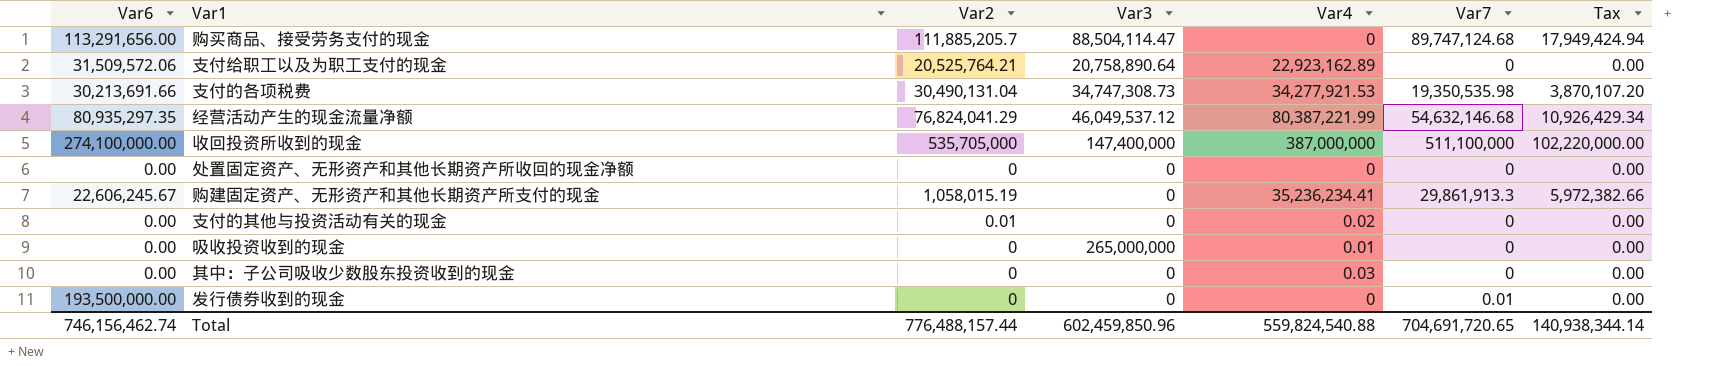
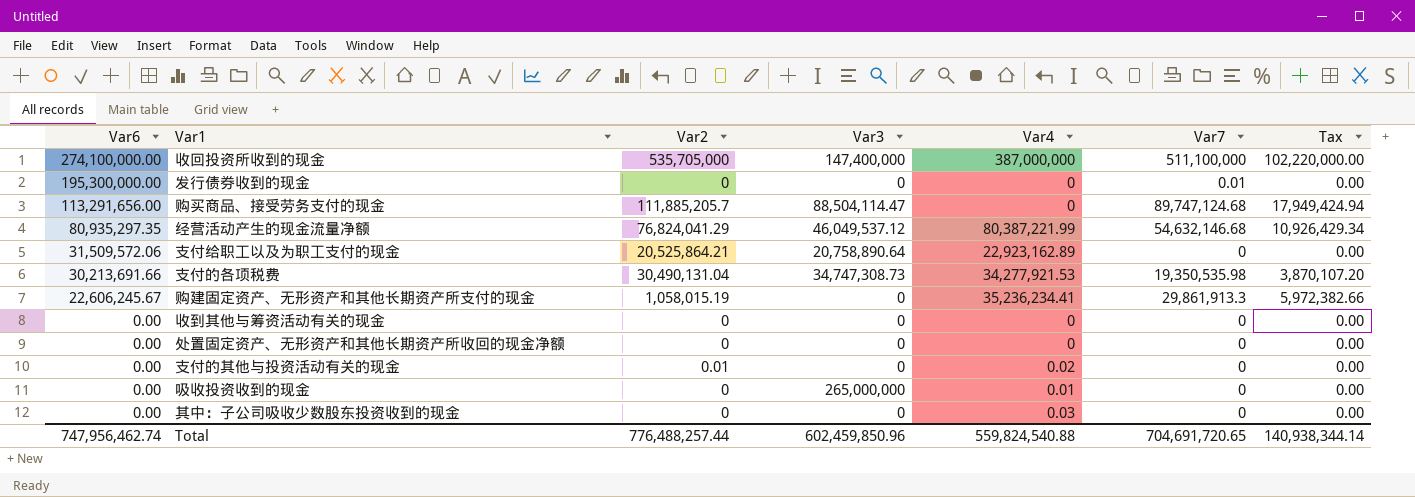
row order: none -> Var6 descending
发行债券收到的现金 | Var6: 193,500,000.00 -> 195,300,000.00
支付给职工以及为职工支付的现金 | Var2: 20,525,764.21 -> 20,525,864.21
row 收到其他与筹资活动有关的现金: none -> 0.00 | 0 | 0 | 0 | 0 | 0.00
Total | Var6: 746,156,462.74 -> 747,956,462.74
Total | Var2: 776,488,157.44 -> 776,488,257.44

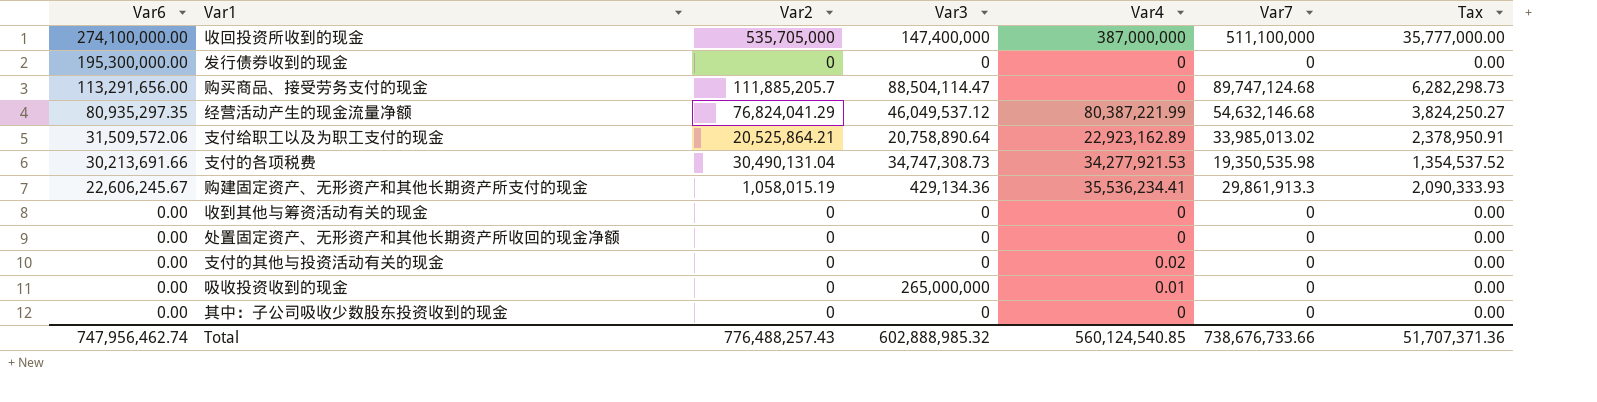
column Tax | formula: [Var7] * 0.2 -> [Var7] * 0.07
发行债券收到的现金 | Var7: 0.01 -> 0
支付给职工以及为职工支付的现金 | Var7: 0 -> 33,985,013.02
购建固定资产、无形资产和其他长期资产所支付的现金 | Var3: 0 -> 429,134.36
购建固定资产、无形资产和其他长期资产所支付的现金 | Var4: 35,236,234.41 -> 35,536,234.41
支付的其他与投资活动有关的现金 | Var2: 0.01 -> 0
其中：子公司吸收少数股东投资收到的现金 | Var4: 0.03 -> 0
Total | Var2: 776,488,257.44 -> 776,488,257.43
Total | Var3: 602,459,850.96 -> 602,888,985.32
Total | Var4: 559,824,540.88 -> 560,124,540.85
Total | Var7: 704,691,720.65 -> 738,676,733.66
Total | Tax: 140,938,344.14 -> 51,707,371.36

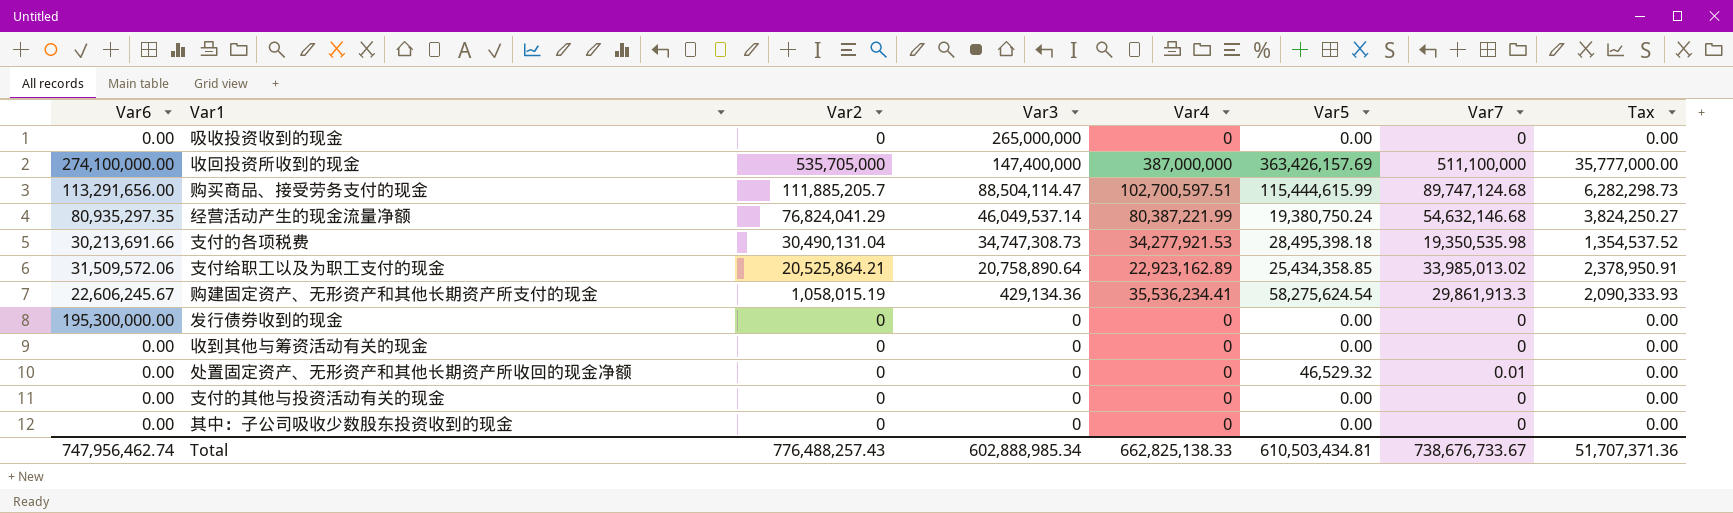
row order: Var6 descending -> Var3 descending
column Var5 | position: none -> 6
吸收投资收到的现金 | Var4: 0.01 -> 0
购买商品、接受劳务支付的现金 | Var4: 0 -> 102,700,597.51
经营活动产生的现金流量净额 | Var3: 46,049,537.12 -> 46,049,537.14
处置固定资产、无形资产和其他长期资产所收回的现金净额 | Var7: 0 -> 0.01
支付的其他与投资活动有关的现金 | Var4: 0.02 -> 0
Total | Var3: 602,888,985.32 -> 602,888,985.34
Total | Var4: 560,124,540.85 -> 662,825,138.33
Total | Var7: 738,676,733.66 -> 738,676,733.67

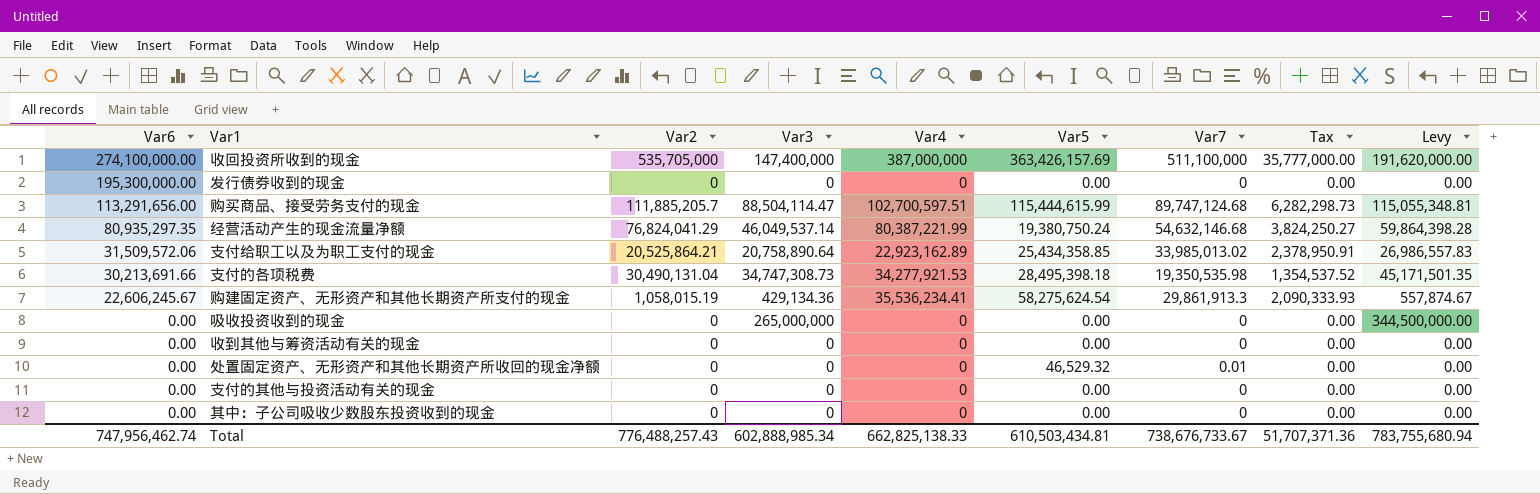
row order: Var3 descending -> Var6 descending
column Levy | formula: none -> [Var3] * 1.3

